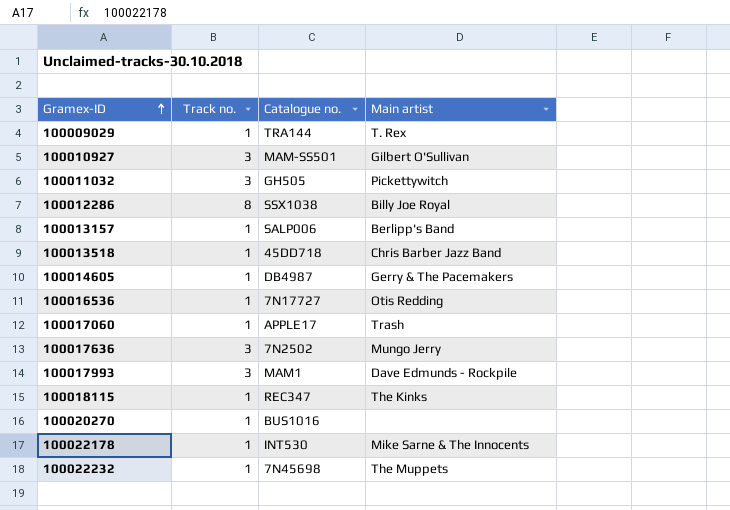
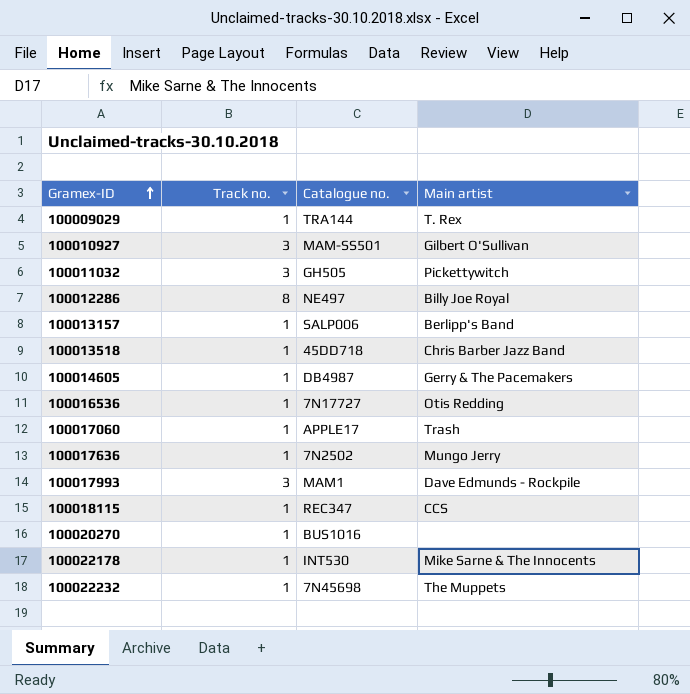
100012286 | Catalogue no.: SSX1038 -> NE497
100017636 | Track no.: 3 -> 1
100018115 | Main artist: The Kinks -> CCS

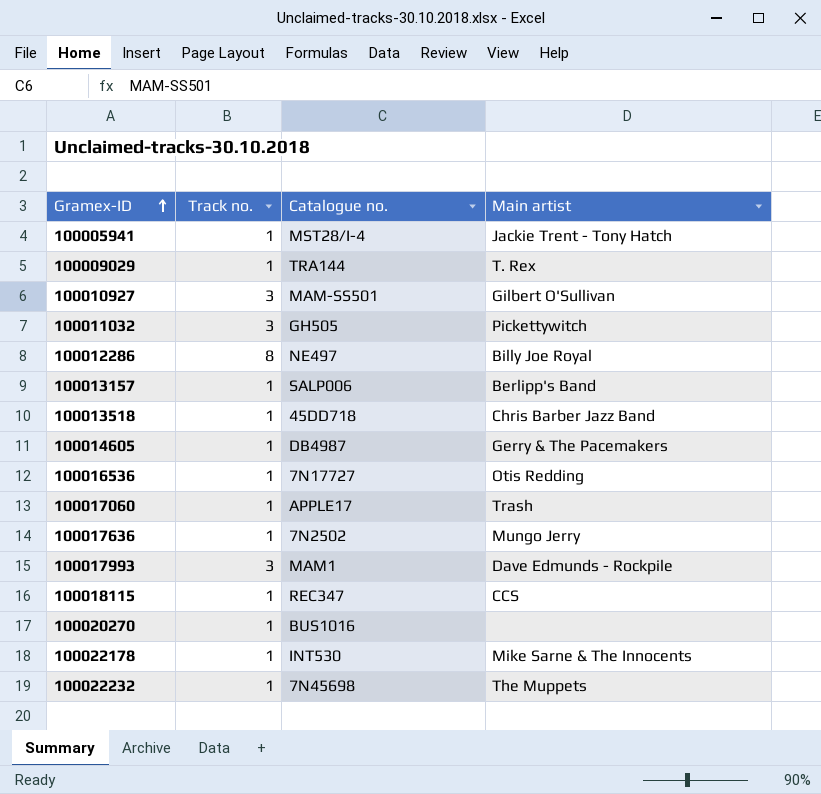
row 100005941: none -> 1 | MST28/I-4 | Jackie Trent - Tony Hatch

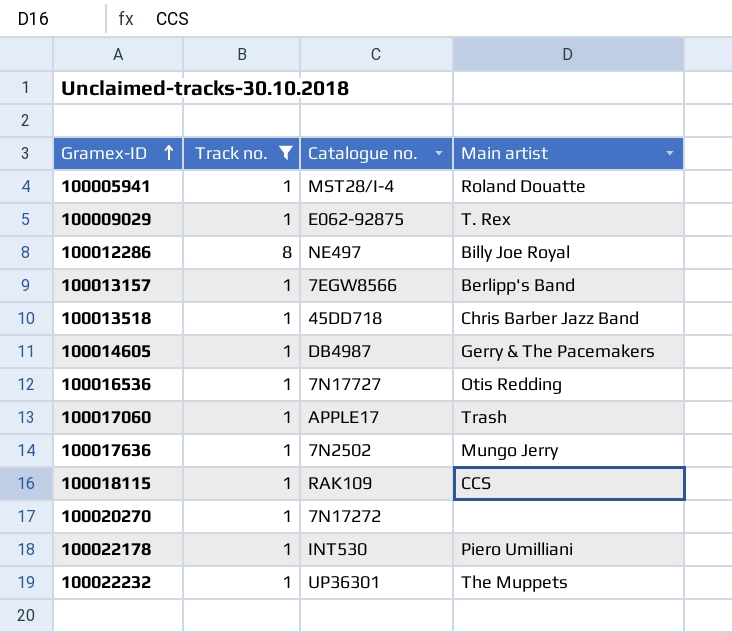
filter: none -> Track no. != 3
100005941 | Main artist: Jackie Trent - Tony Hatch -> Roland Douatte
100009029 | Catalogue no.: TRA144 -> E062-92875
100013157 | Catalogue no.: SALP006 -> 7EGW8566
100018115 | Catalogue no.: REC347 -> RAK109
100020270 | Catalogue no.: BUS1016 -> 7N17272
100022178 | Main artist: Mike Sarne & The Innocents -> Piero Umilliani
100022232 | Catalogue no.: 7N45698 -> UP36301

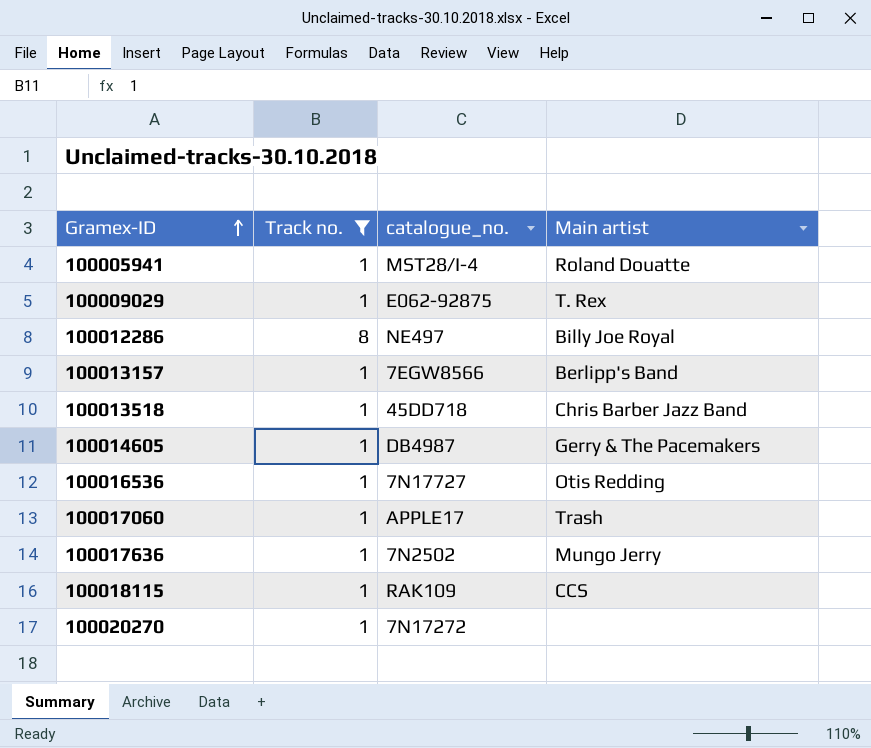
column name: Catalogue no. -> catalogue_no.
row 100022178: 1 | INT530 | Piero Umilliani -> none
row 100022232: 1 | UP36301 | The Muppets -> none

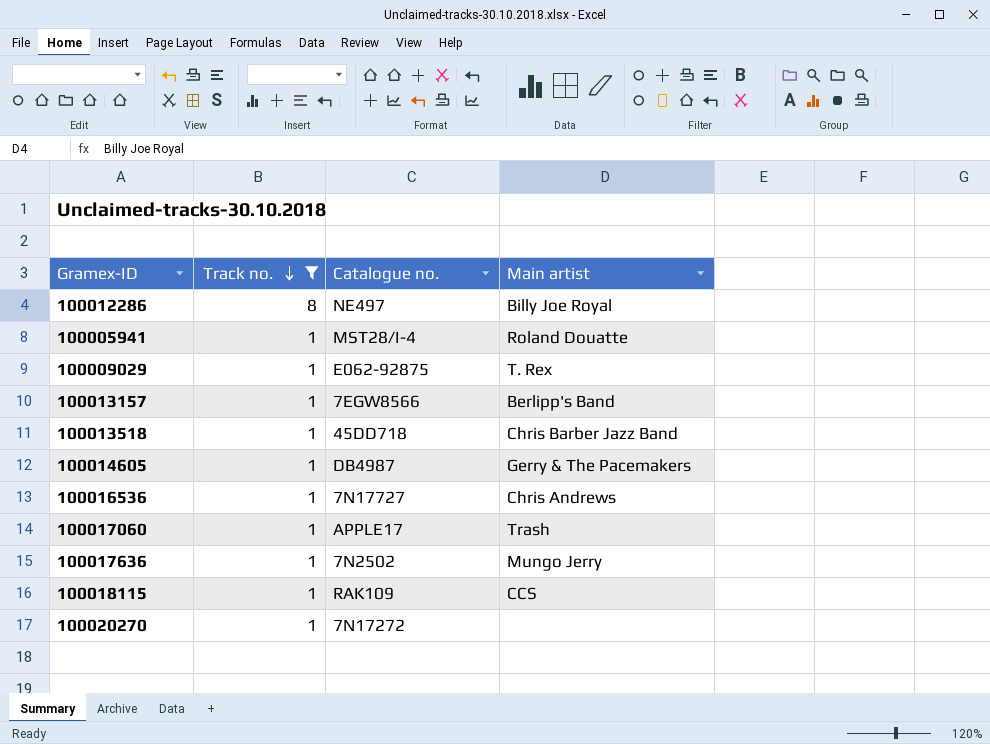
row order: Gramex-ID ascending -> Track no. descending
column name: catalogue_no. -> Catalogue no.
100016536 | Main artist: Otis Redding -> Chris Andrews

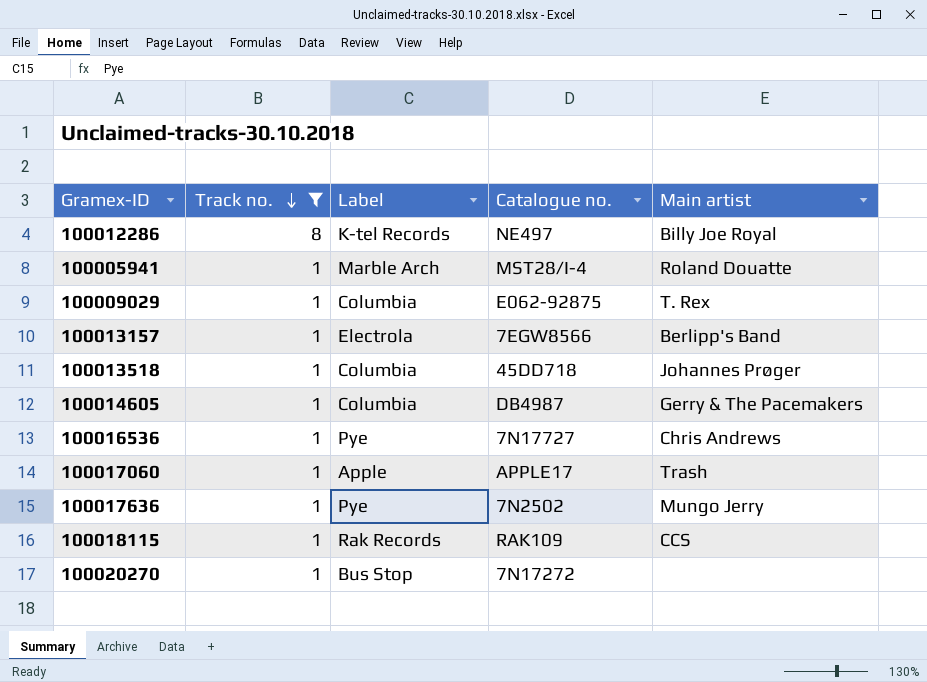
column Label | position: none -> 3
100013518 | Main artist: Chris Barber Jazz Band -> Johannes Prøger

